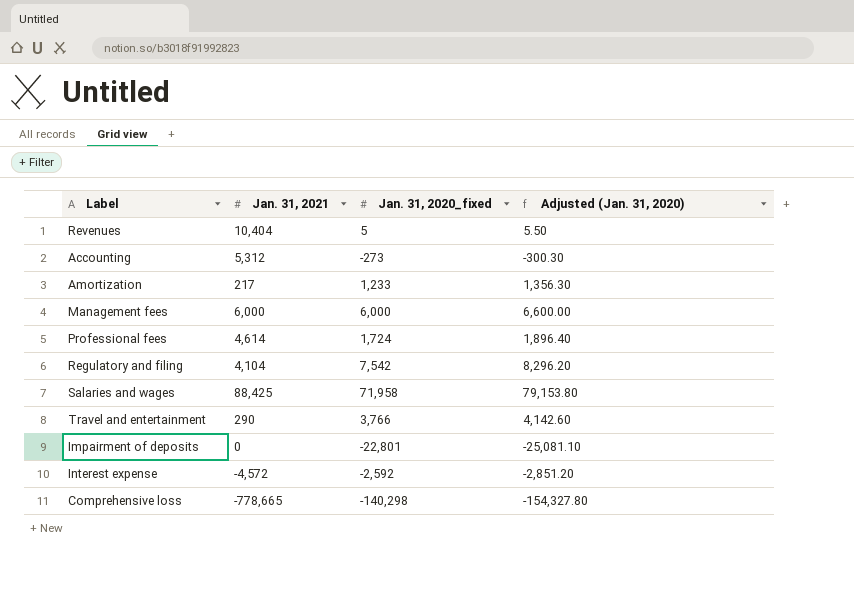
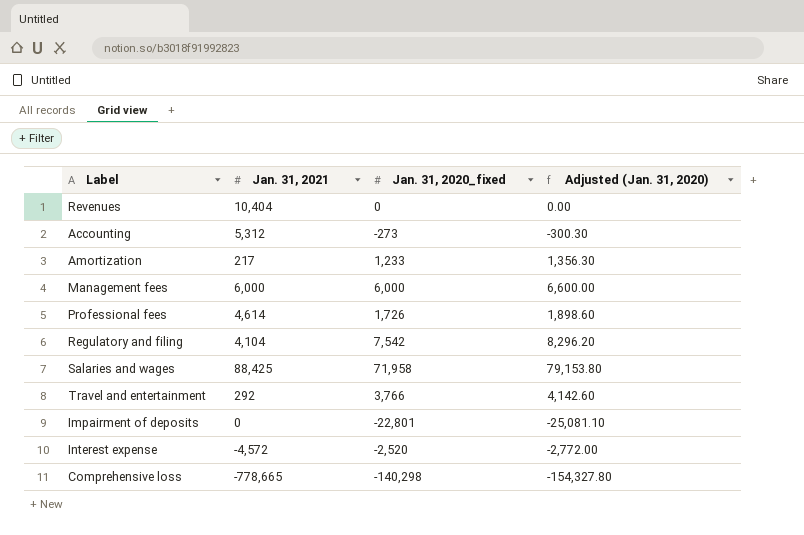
Revenues | Jan. 31, 2020_fixed: 5 -> 0
Revenues | Adjusted (Jan. 31, 2020): 5.50 -> 0.00
Professional fees | Jan. 31, 2020_fixed: 1,724 -> 1,726
Professional fees | Adjusted (Jan. 31, 2020): 1,896.40 -> 1,898.60
Travel and entertainment | Jan. 31, 2021: 290 -> 292
Interest expense | Jan. 31, 2020_fixed: -2,592 -> -2,520
Interest expense | Adjusted (Jan. 31, 2020): -2,851.20 -> -2,772.00

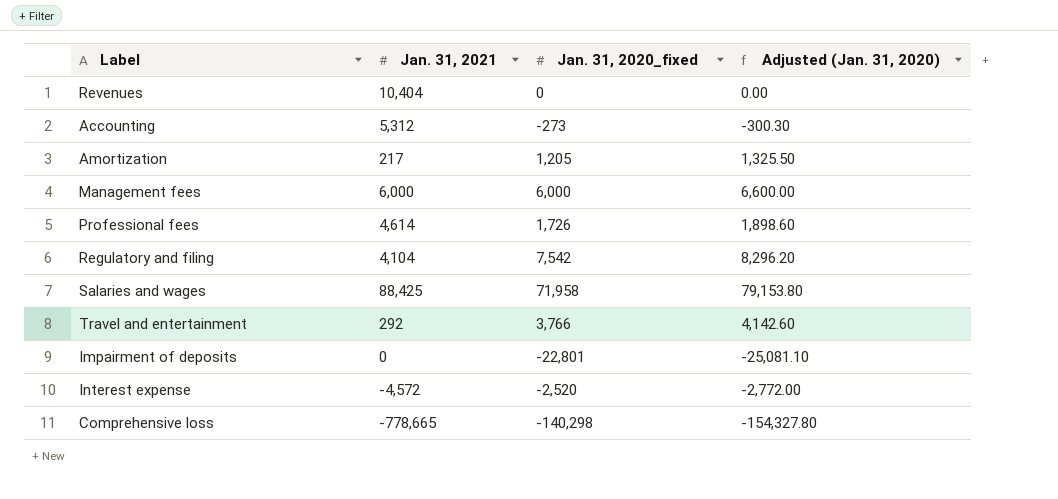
Amortization | Jan. 31, 2020_fixed: 1,233 -> 1,205
Amortization | Adjusted (Jan. 31, 2020): 1,356.30 -> 1,325.50

